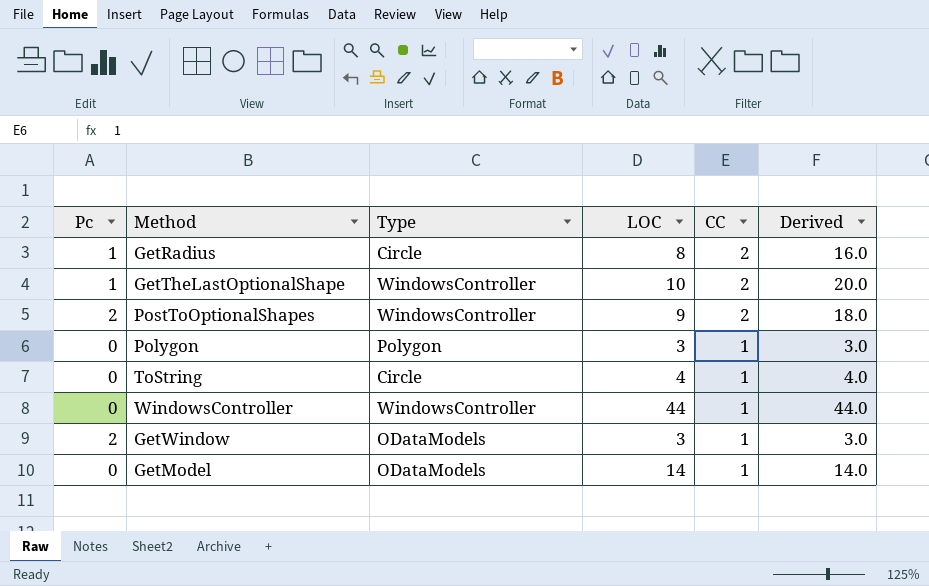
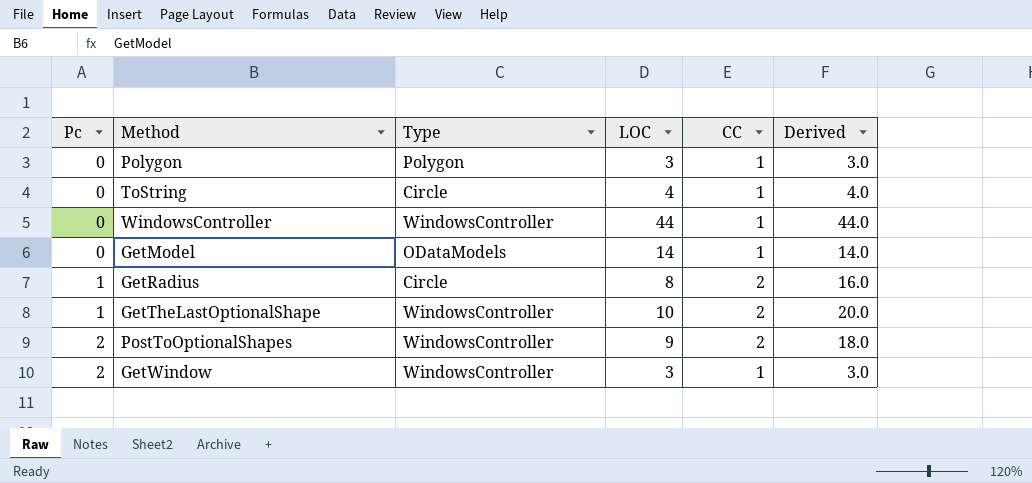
row order: CC descending -> Pc ascending
GetWindow | Type: ODataModels -> WindowsController

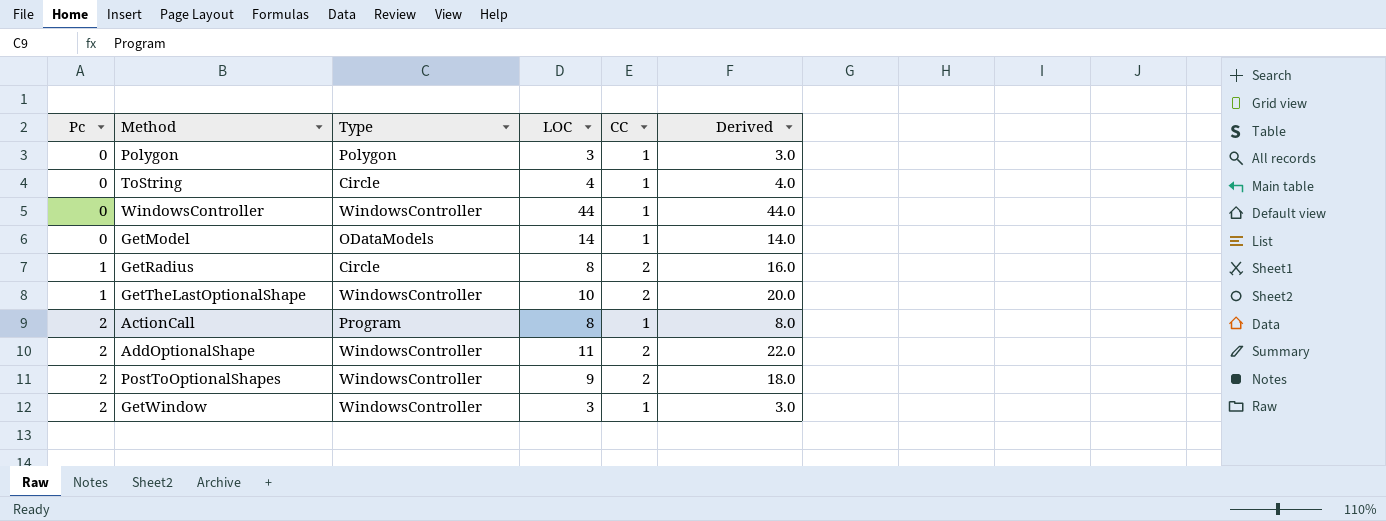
row ActionCall: none -> 2 | Program | 8 | 1 | 8.0
row AddOptionalShape: none -> 2 | WindowsController | 11 | 2 | 22.0

